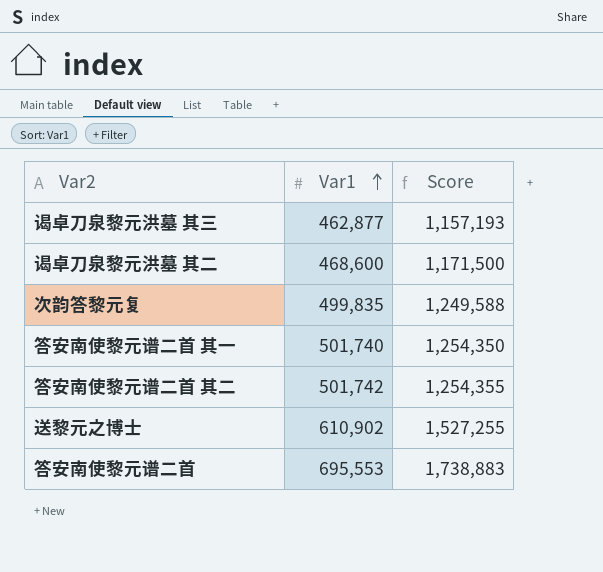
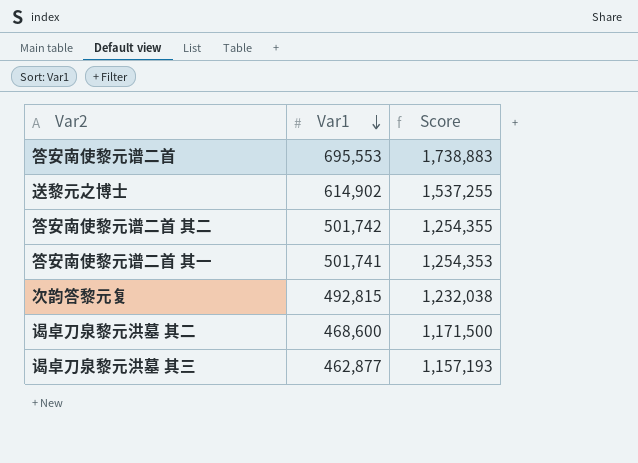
row order: Var1 ascending -> Var1 descending
送黎元之博士 | Var1: 610,902 -> 614,902
送黎元之博士 | Score: 1,527,255 -> 1,537,255
答安南使黎元谱二首 其一 | Var1: 501,740 -> 501,741
答安南使黎元谱二首 其一 | Score: 1,254,350 -> 1,254,353
次韵答黎元复 | Var1: 499,835 -> 492,815
次韵答黎元复 | Score: 1,249,588 -> 1,232,038

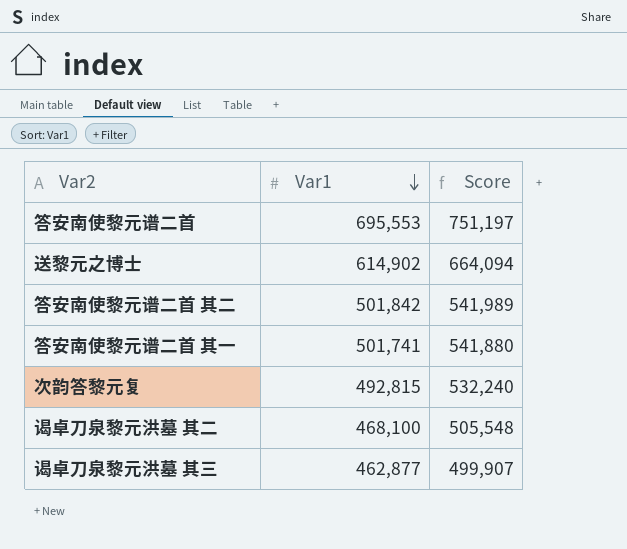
column Score | formula: [Var1] * 2.5 -> [Var1] * 1.08
答安南使黎元谱二首 其二 | Var1: 501,742 -> 501,842
谒卓刀泉黎元洪墓 其二 | Var1: 468,600 -> 468,100

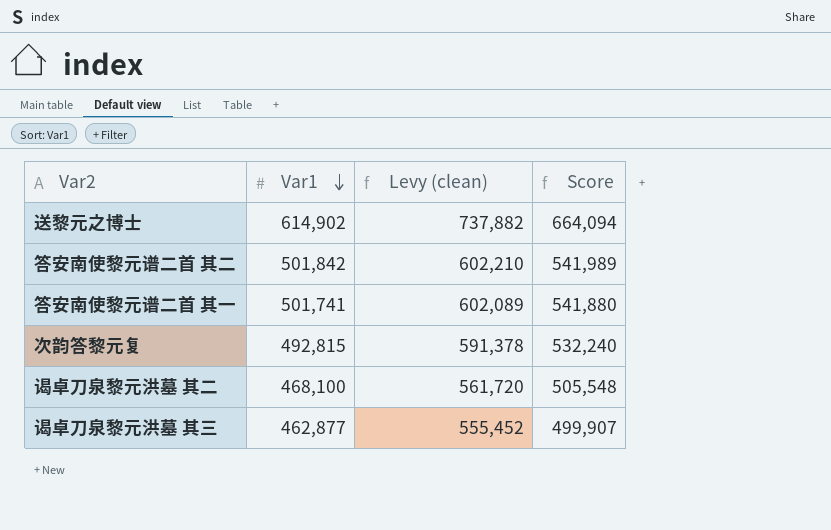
column Levy (clean) | formula: none -> [Var1] * 1.2
row 答安南使黎元谱二首: 695,553 | 751,197 -> none

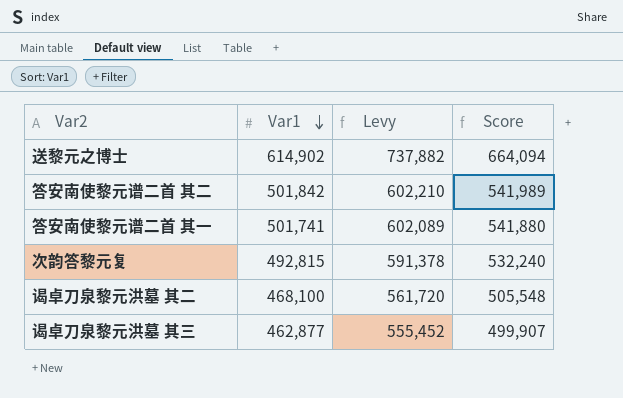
column name: Levy (clean) -> Levy

